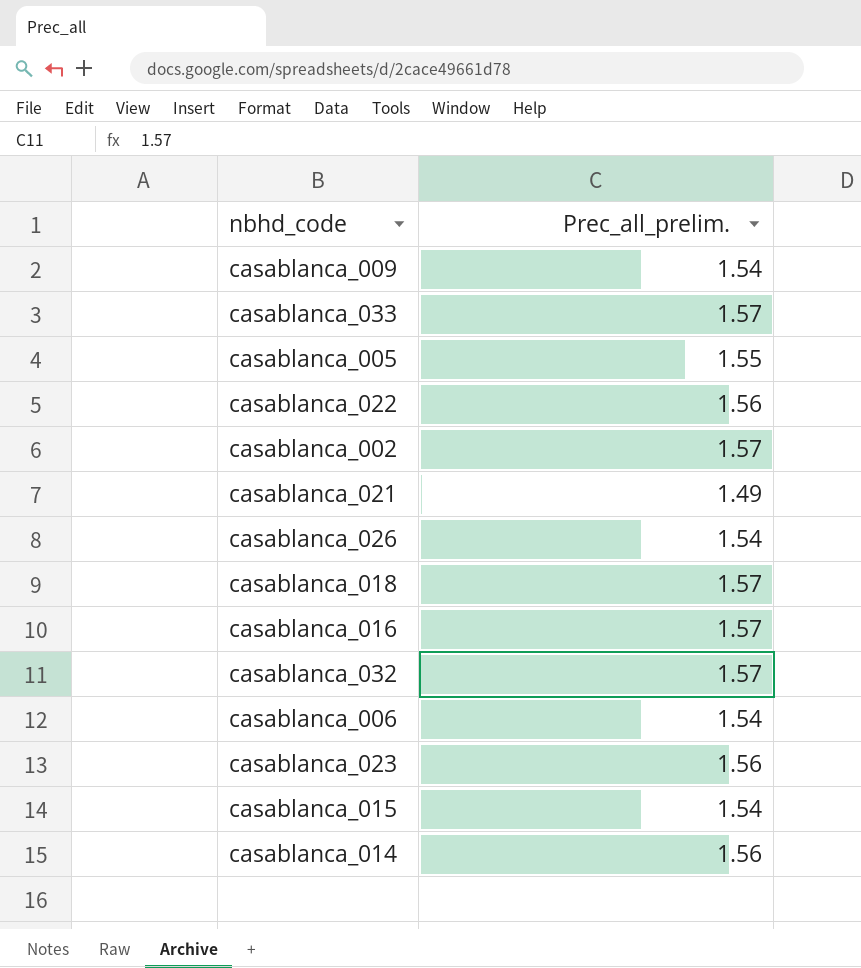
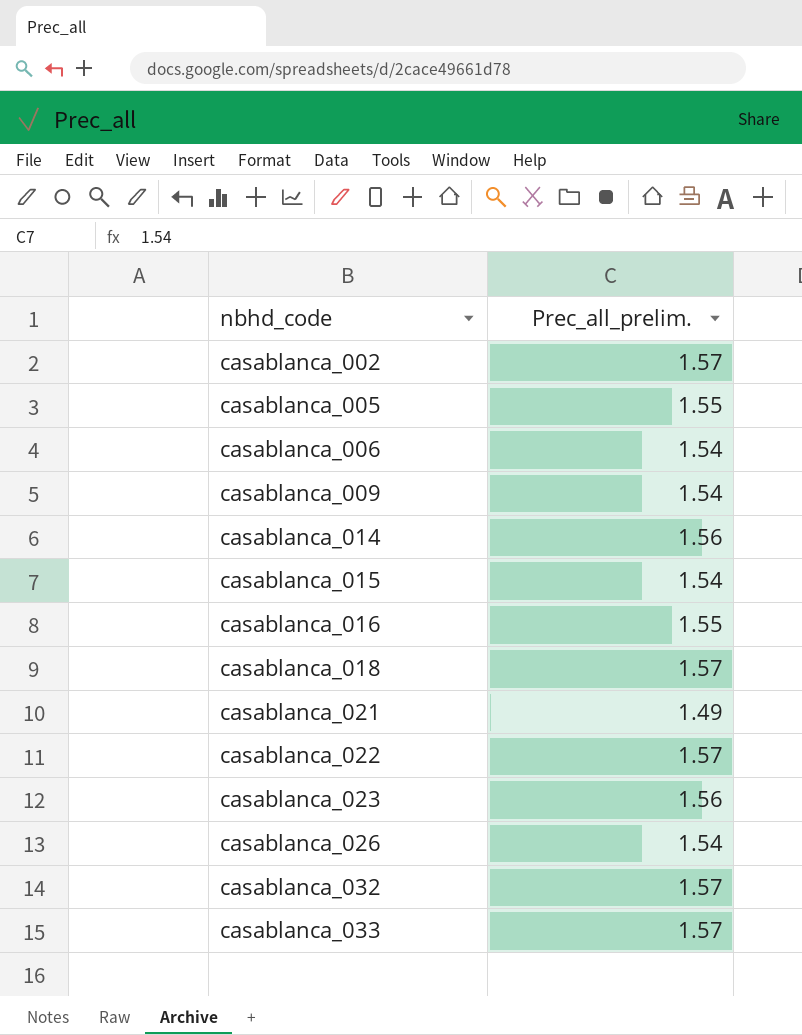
row order: none -> nbhd_code ascending
casablanca_016 | Prec_all_prelim.: 1.57 -> 1.55
casablanca_022 | Prec_all_prelim.: 1.56 -> 1.57

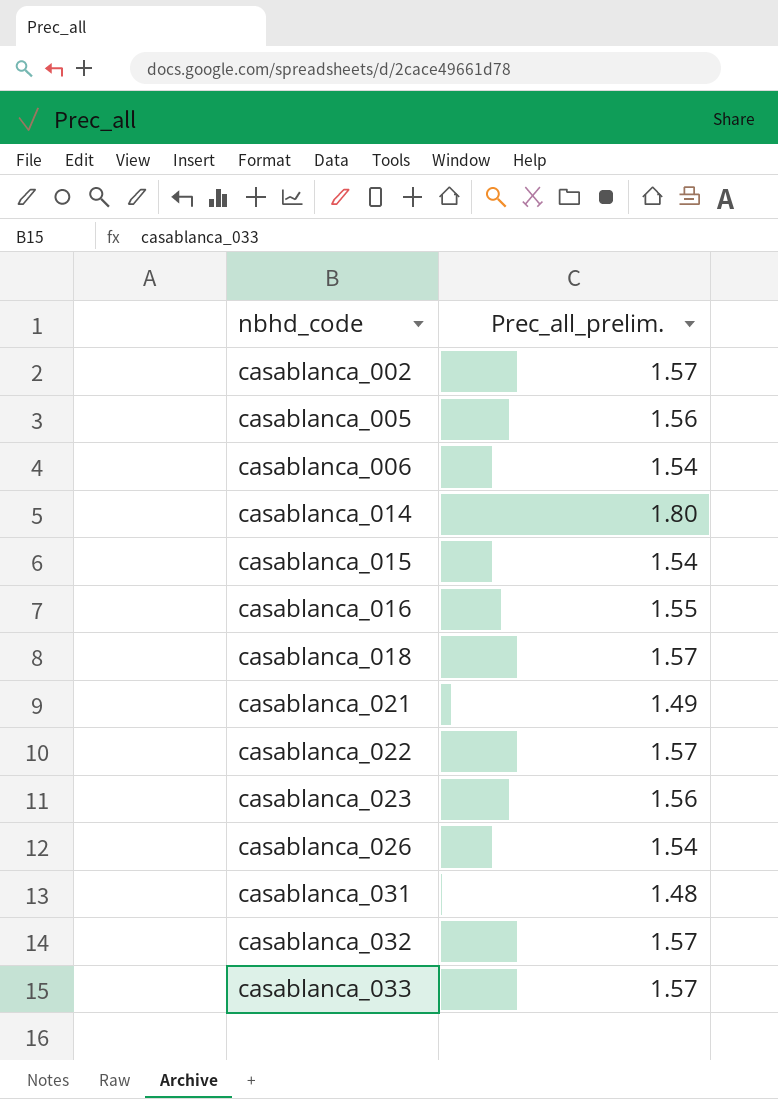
row casablanca_009: 1.54 -> none
casablanca_005 | Prec_all_prelim.: 1.55 -> 1.56
casablanca_014 | Prec_all_prelim.: 1.56 -> 1.80
row casablanca_031: none -> 1.48

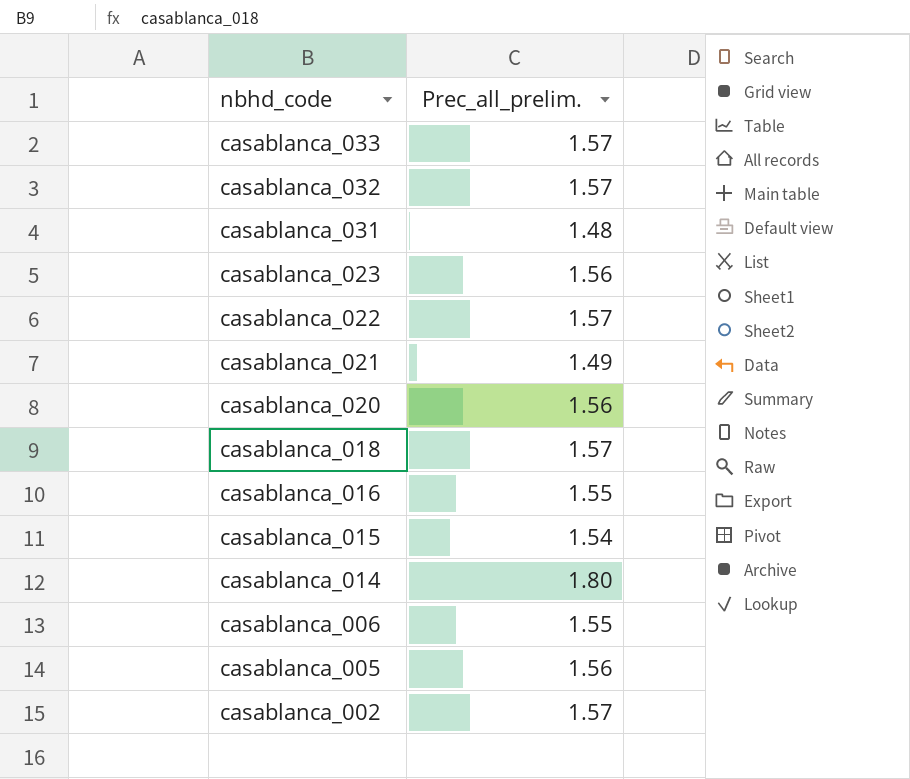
row order: nbhd_code ascending -> nbhd_code descending
row casablanca_026: 1.54 -> none
row casablanca_020: none -> 1.56
casablanca_006 | Prec_all_prelim.: 1.54 -> 1.55

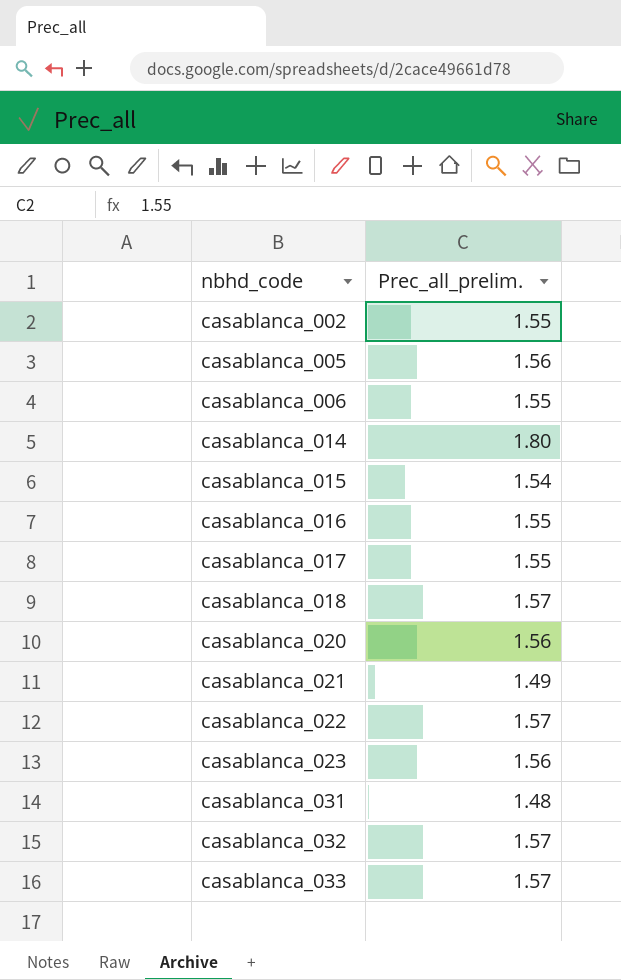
row order: nbhd_code descending -> nbhd_code ascending
casablanca_002 | Prec_all_prelim.: 1.57 -> 1.55
row casablanca_017: none -> 1.55

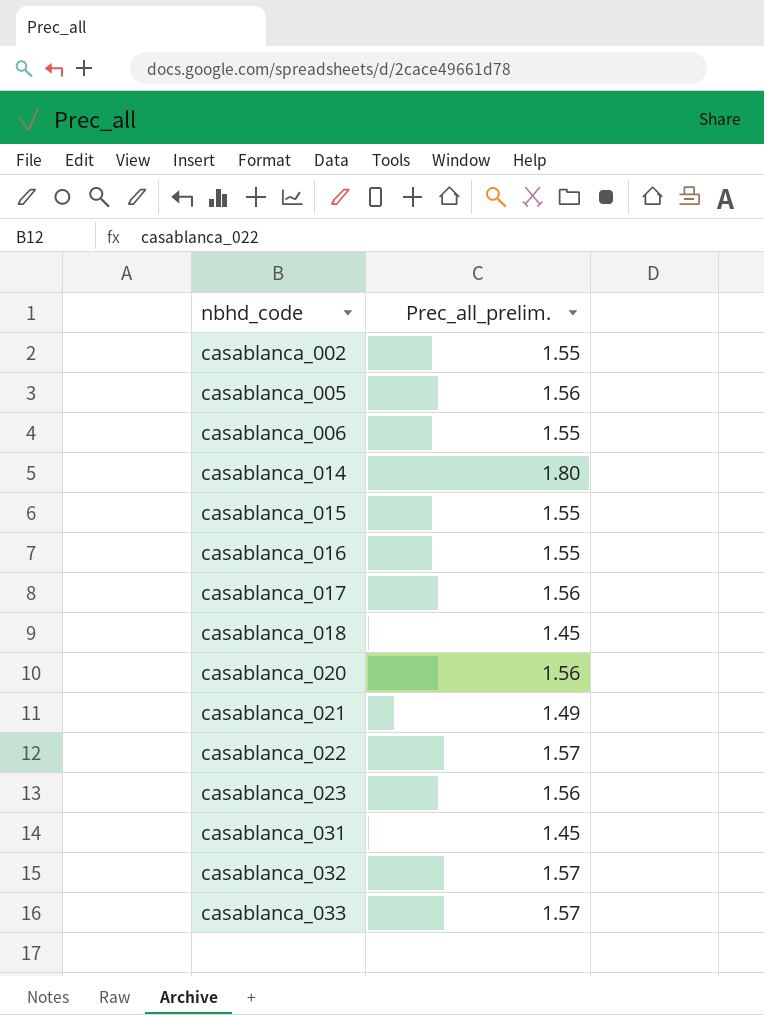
casablanca_015 | Prec_all_prelim.: 1.54 -> 1.55
casablanca_017 | Prec_all_prelim.: 1.55 -> 1.56
casablanca_018 | Prec_all_prelim.: 1.57 -> 1.45
casablanca_031 | Prec_all_prelim.: 1.48 -> 1.45

